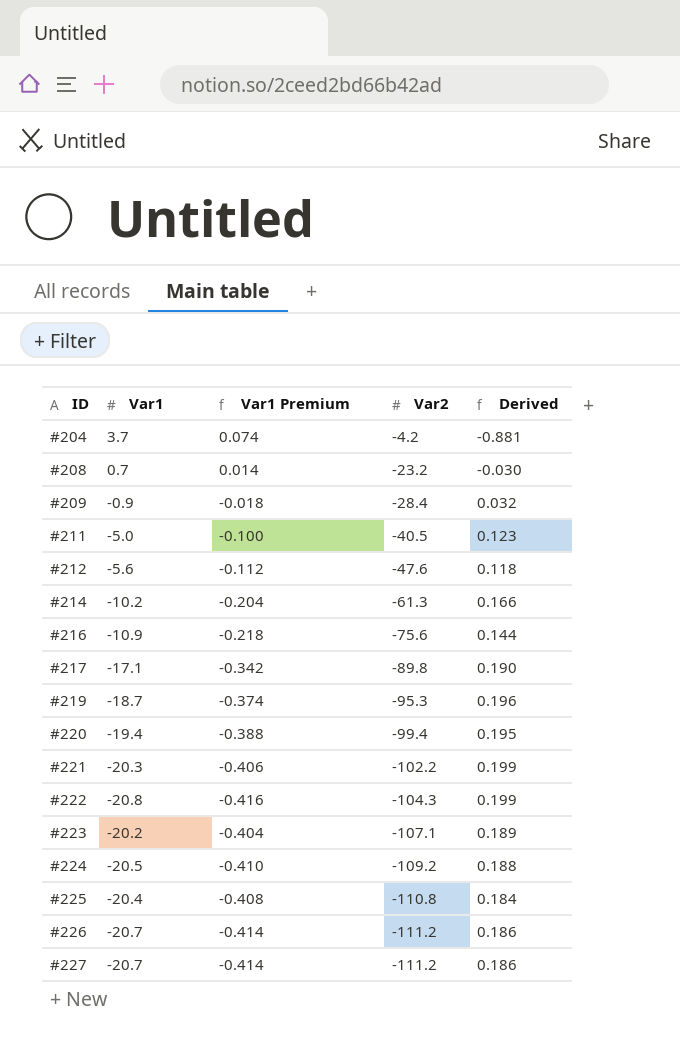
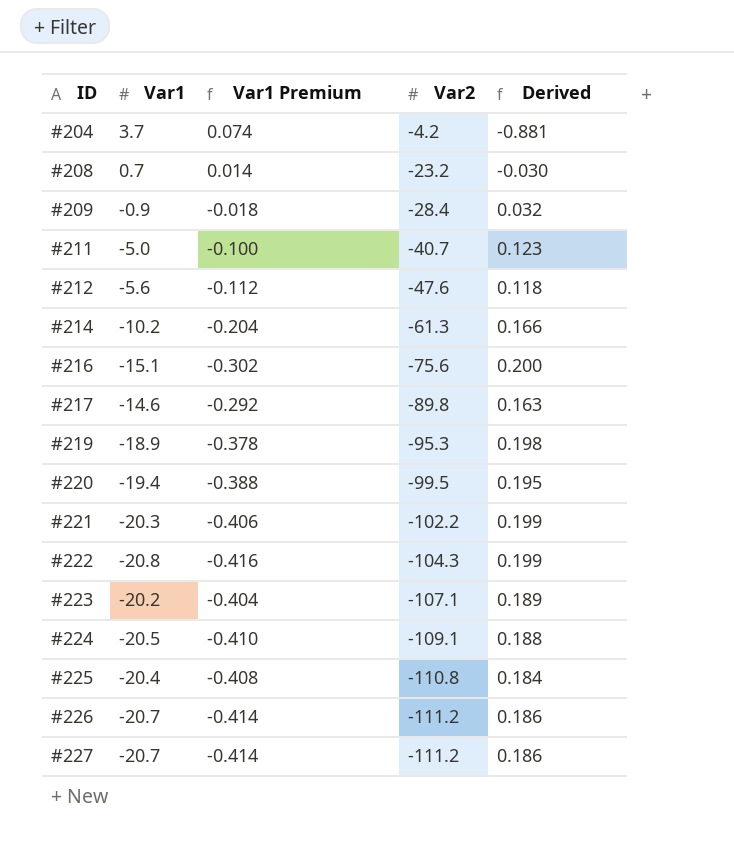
#211 | Var2: -40.5 -> -40.7
#216 | Var1: -10.9 -> -15.1
#216 | Var1 Premium: -0.218 -> -0.302
#216 | Derived: 0.144 -> 0.200
#217 | Var1: -17.1 -> -14.6
#217 | Var1 Premium: -0.342 -> -0.292
#217 | Derived: 0.190 -> 0.163
#219 | Var1: -18.7 -> -18.9
#219 | Var1 Premium: -0.374 -> -0.378
#219 | Derived: 0.196 -> 0.198
#220 | Var2: -99.4 -> -99.5
#224 | Var2: -109.2 -> -109.1

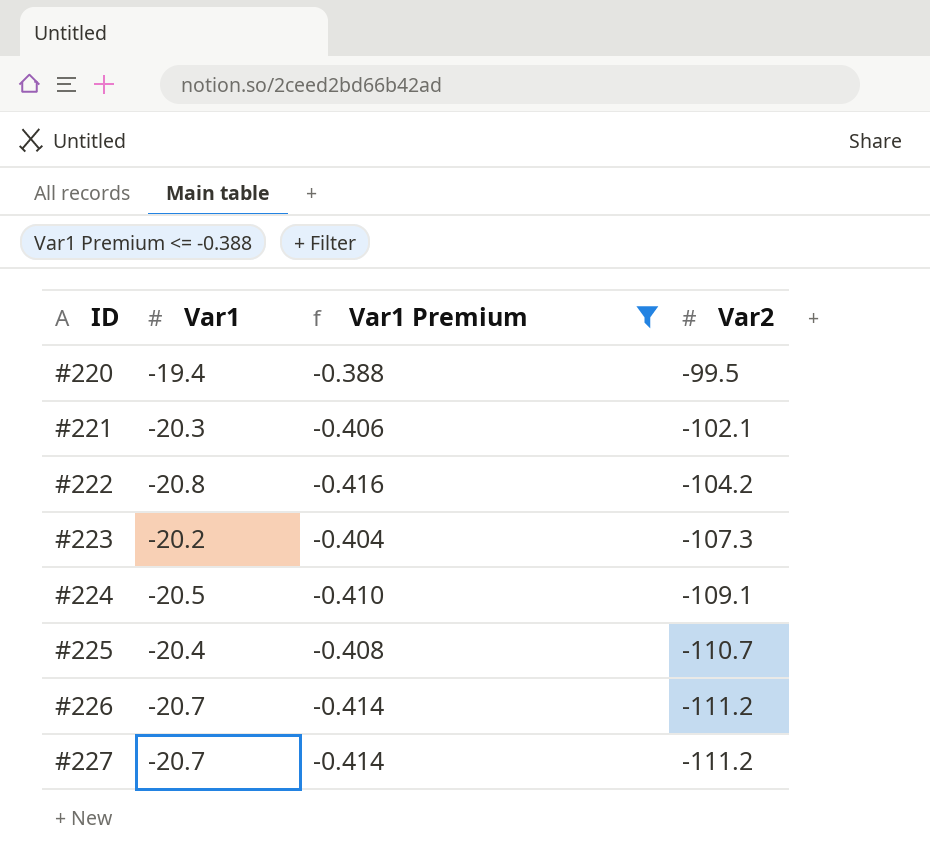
filter: none -> Var1 Premium <= -0.388
column Derived | formula: [Var1] / [Var2] -> none
#221 | Var2: -102.2 -> -102.1
#222 | Var2: -104.3 -> -104.2
#223 | Var2: -107.1 -> -107.3
#225 | Var2: -110.8 -> -110.7

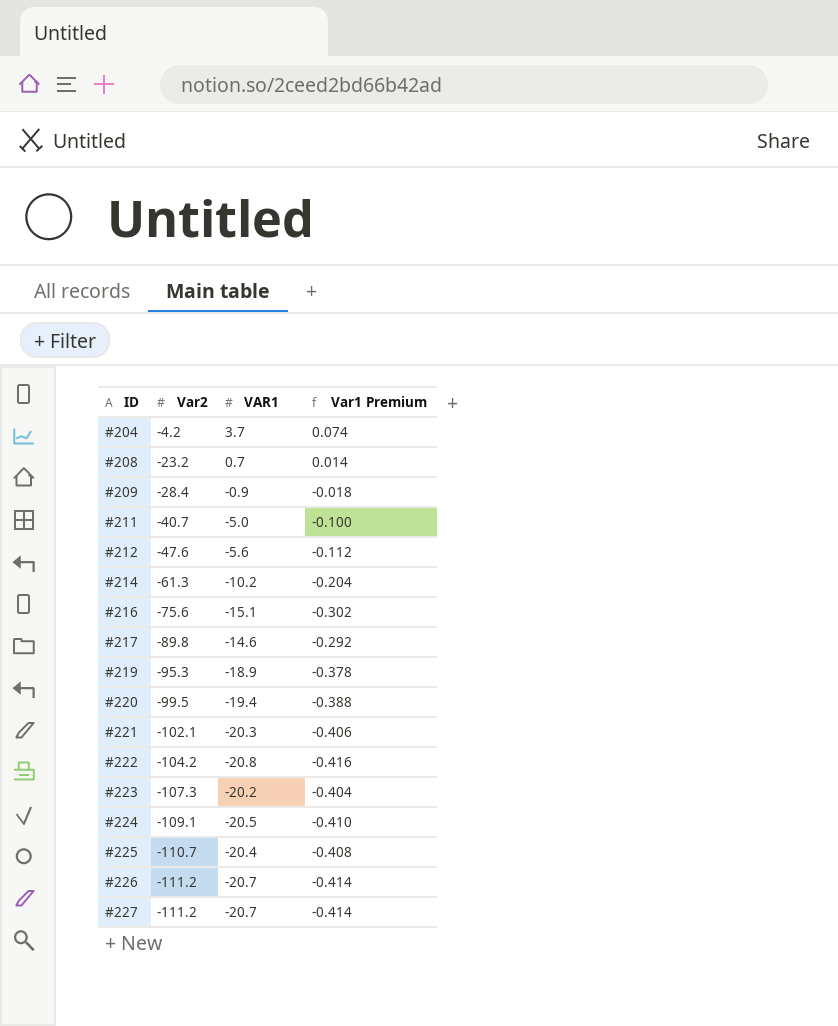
filter: Var1 Premium <= -0.388 -> none
column Var2 | position: 4 -> 2
column name: Var1 -> VAR1

